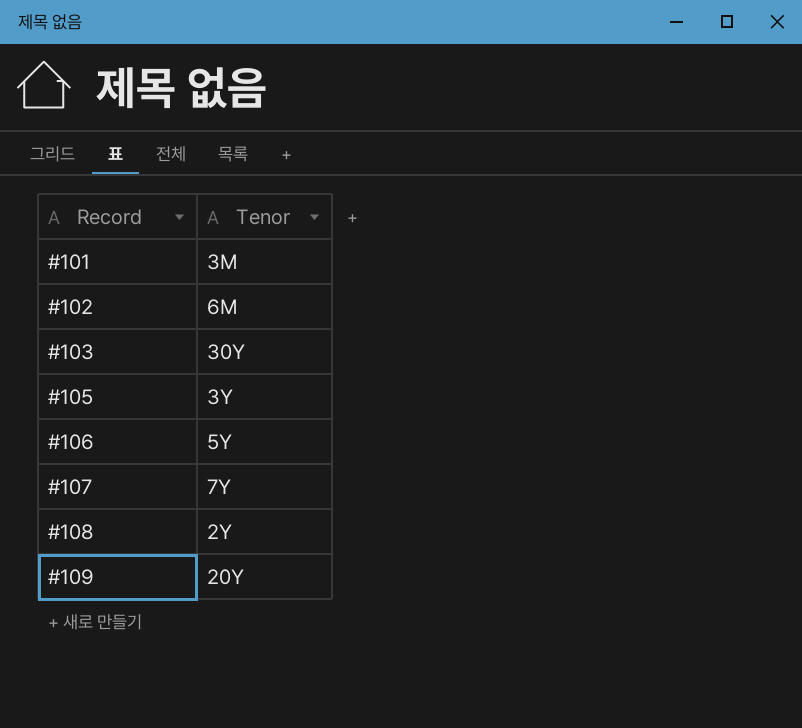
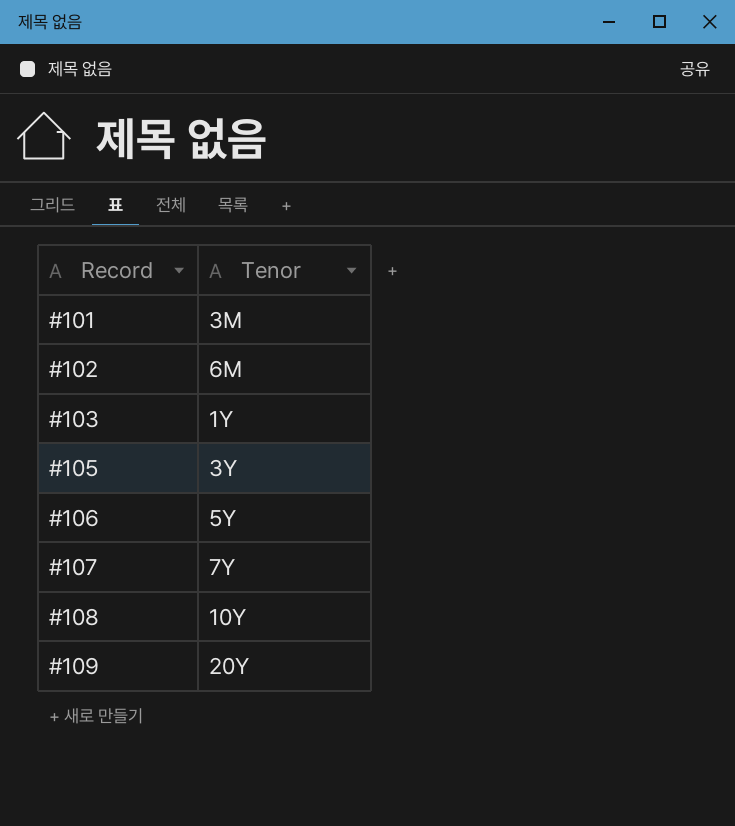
#103 | Tenor: 30Y -> 1Y
#108 | Tenor: 2Y -> 10Y

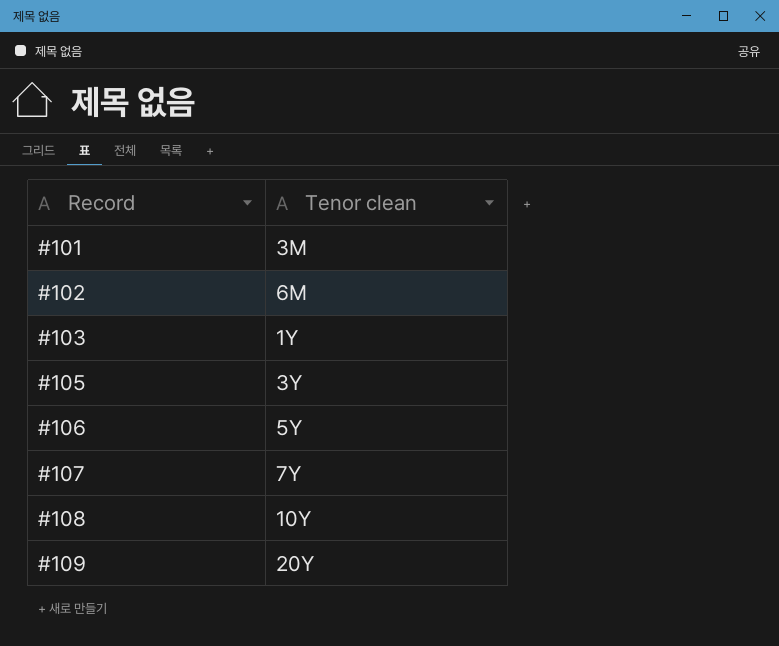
column name: Tenor -> Tenor clean

